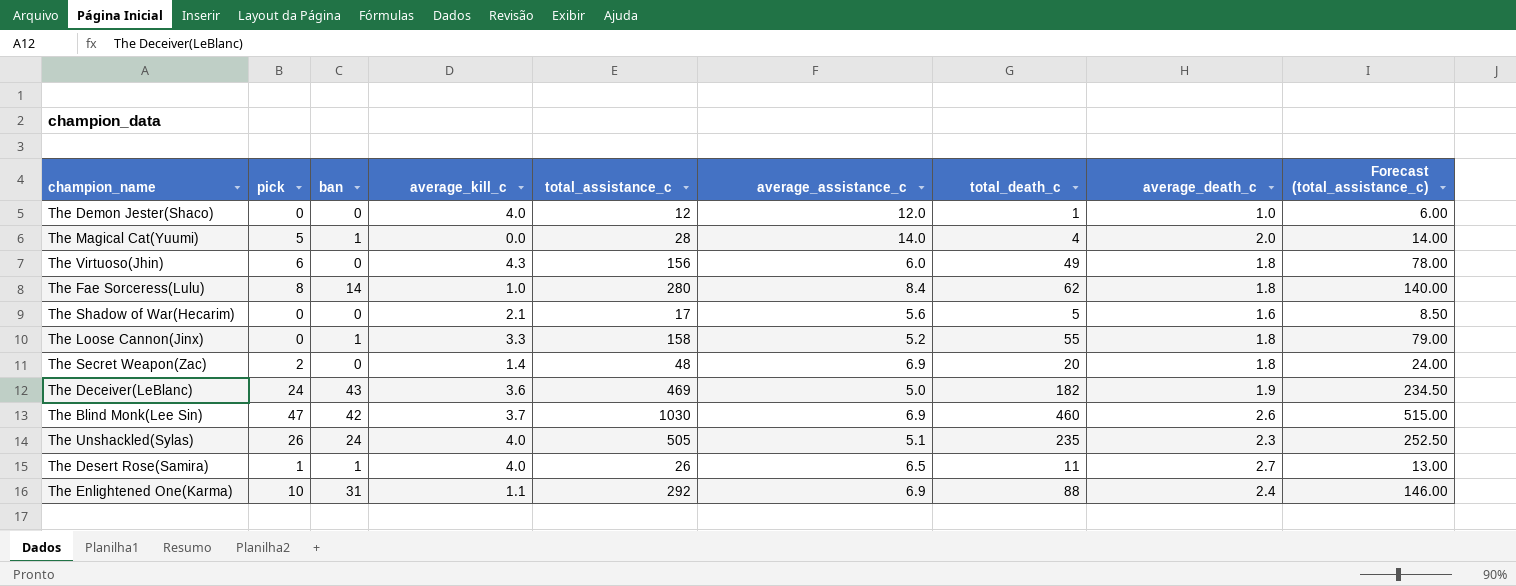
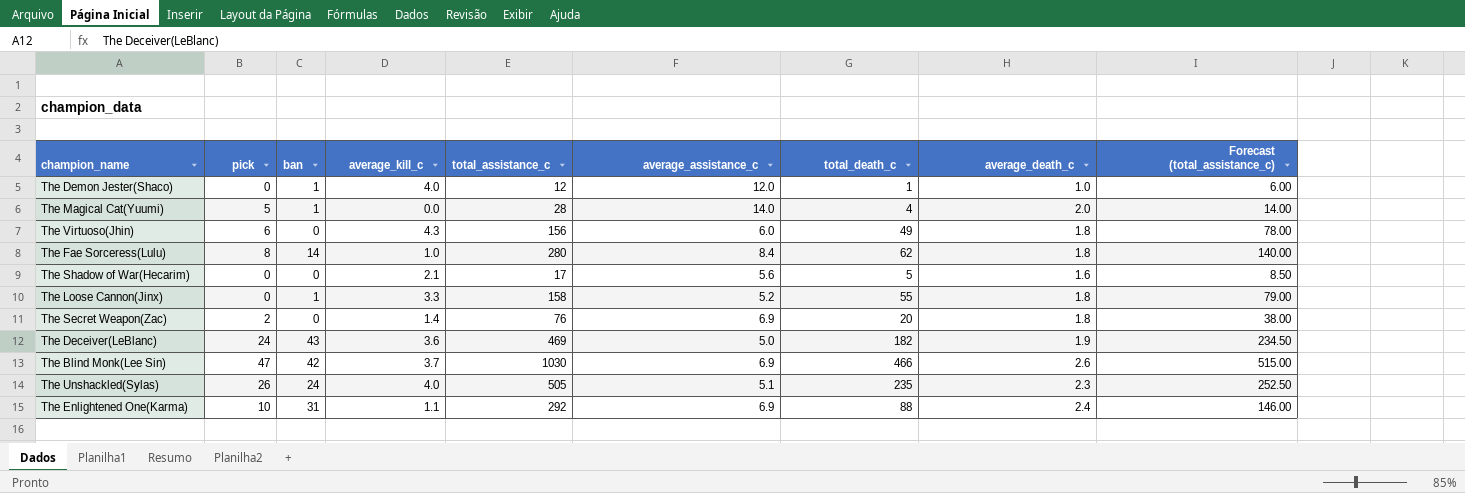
row The Desert Rose(Samira): 1 | 1 | 4.0 | 26 | 6.5 | 11 | 2.7 | 13.00 -> none
The Demon Jester(Shaco) | ban: 0 -> 1
The Secret Weapon(Zac) | total_assistance_c: 48 -> 76
The Secret Weapon(Zac) | Forecast (total_assistance_c): 24.00 -> 38.00
The Blind Monk(Lee Sin) | total_death_c: 460 -> 466

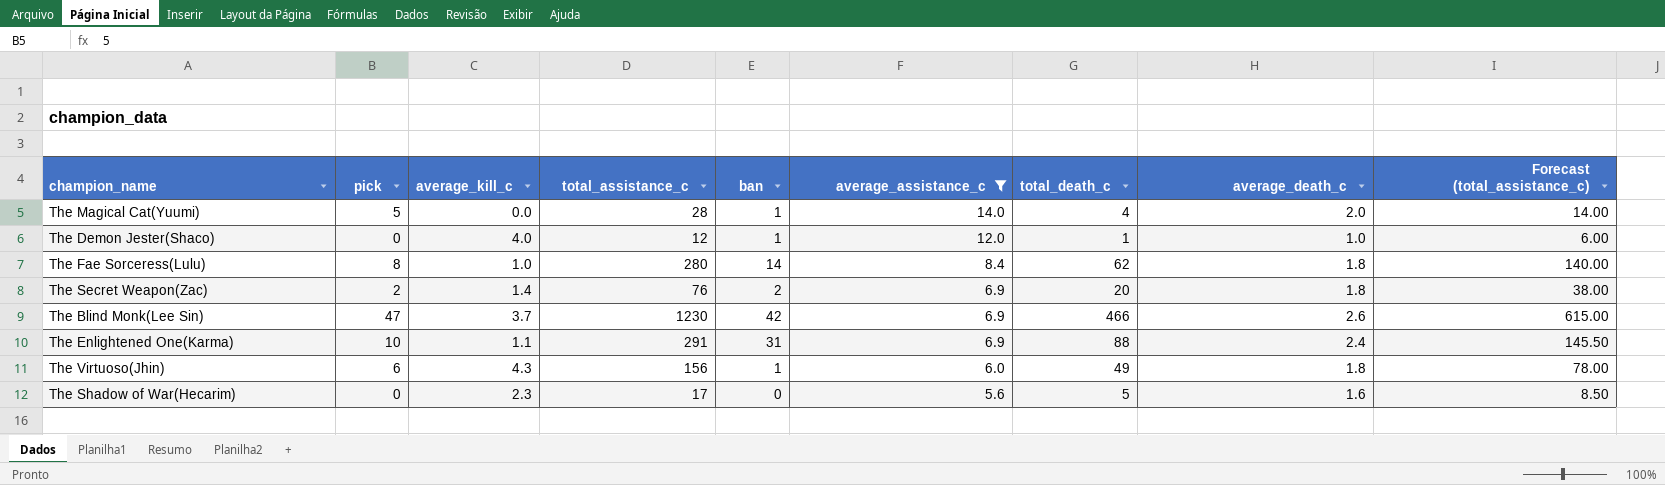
filter: none -> average_assistance_c >= 5.6
row order: none -> average_assistance_c descending
column ban | position: 3 -> 5
The Secret Weapon(Zac) | ban: 0 -> 2
The Blind Monk(Lee Sin) | total_assistance_c: 1030 -> 1230
The Blind Monk(Lee Sin) | Forecast (total_assistance_c): 515.00 -> 615.00
The Enlightened One(Karma) | total_assistance_c: 292 -> 291
The Enlightened One(Karma) | Forecast (total_assistance_c): 146.00 -> 145.50
The Virtuoso(Jhin) | ban: 0 -> 1
The Shadow of War(Hecarim) | average_kill_c: 2.1 -> 2.3

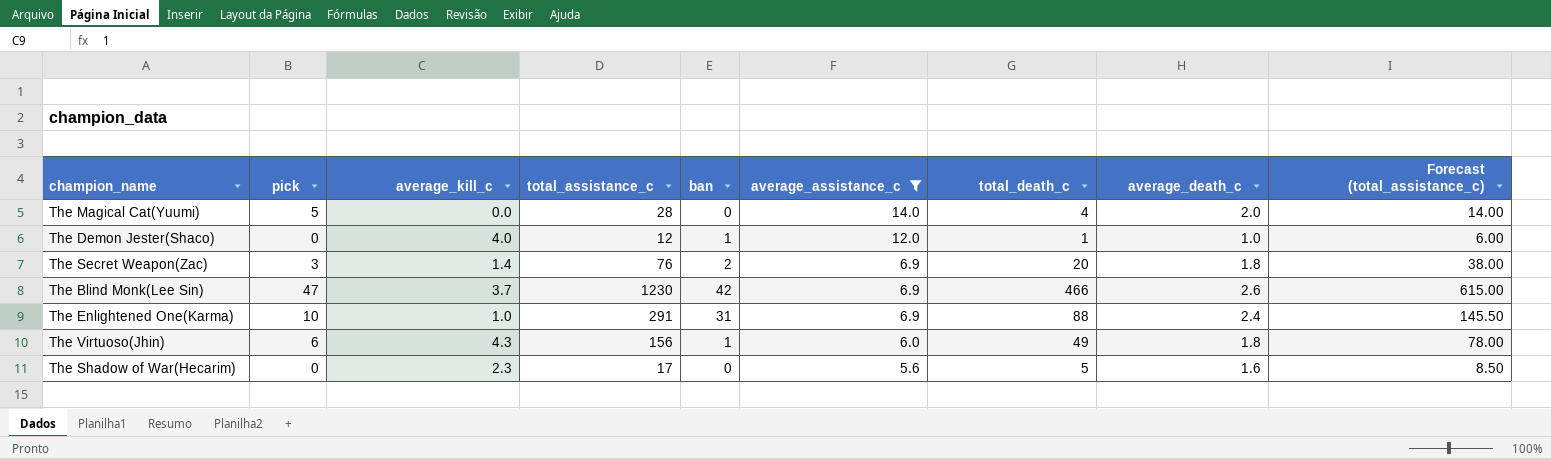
row The Fae Sorceress(Lulu): 8 | 1.0 | 280 | 14 | 8.4 | 62 | 1.8 | 140.00 -> none
The Magical Cat(Yuumi) | ban: 1 -> 0
The Secret Weapon(Zac) | pick: 2 -> 3
The Enlightened One(Karma) | average_kill_c: 1.1 -> 1.0

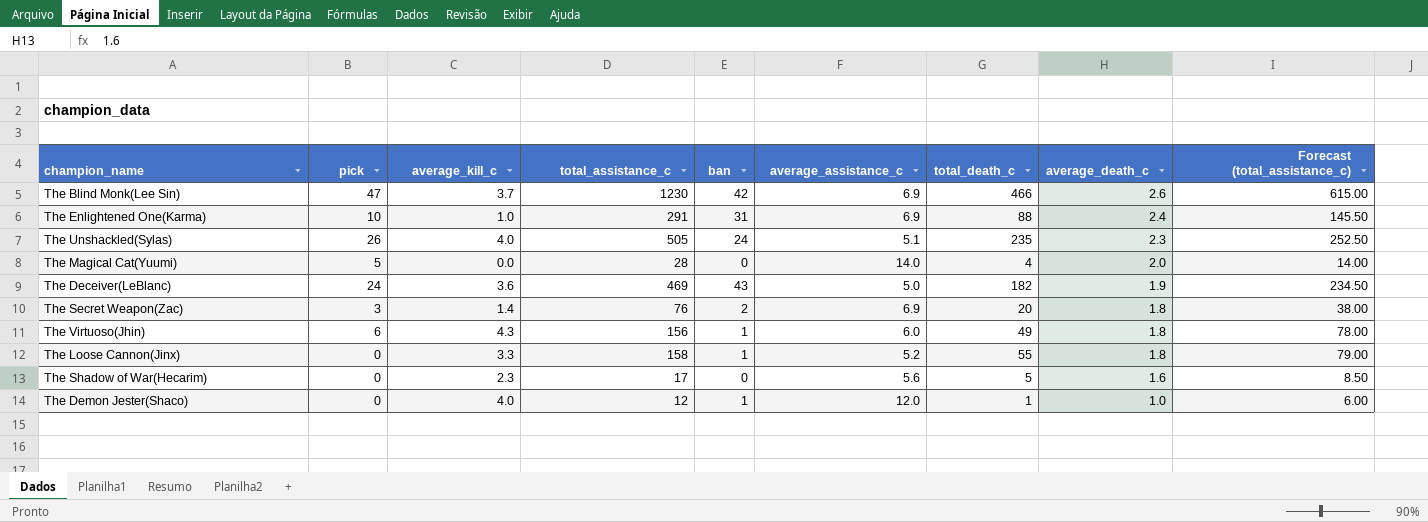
filter: average_assistance_c >= 5.6 -> none
row order: average_assistance_c descending -> average_death_c descending

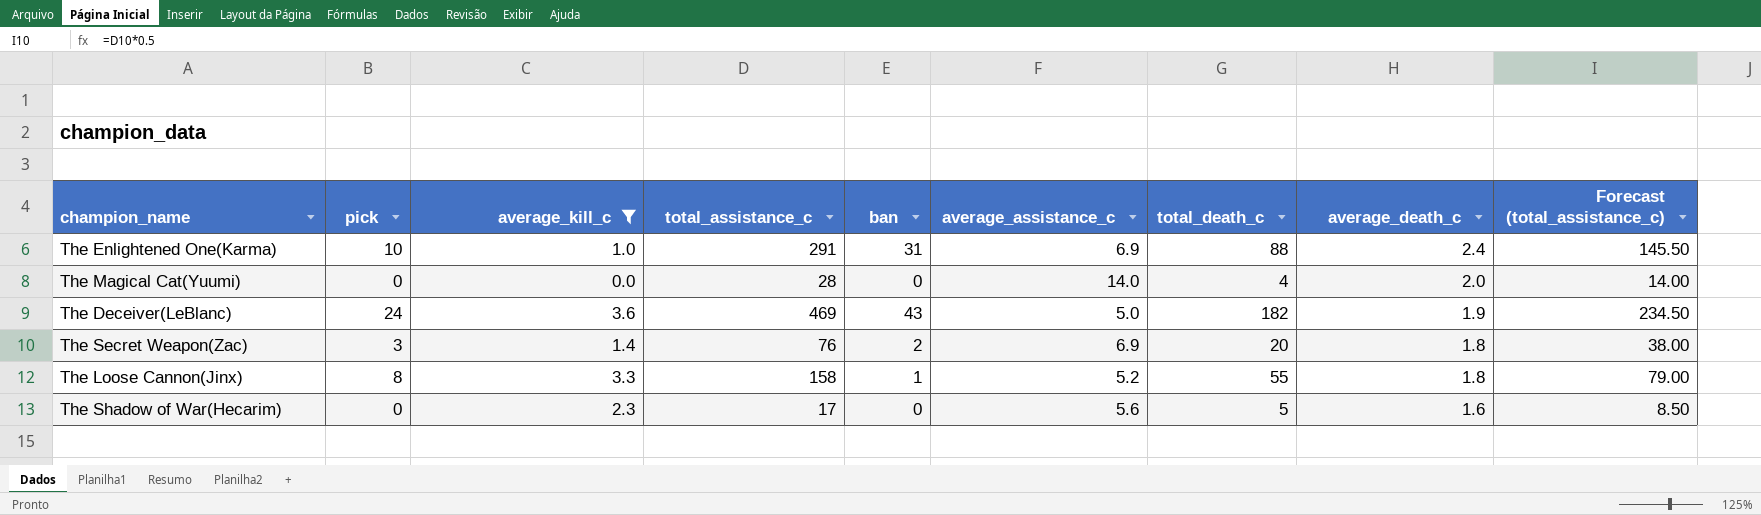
filter: none -> average_kill_c <= 3.6
The Magical Cat(Yuumi) | pick: 5 -> 0
The Loose Cannon(Jinx) | pick: 0 -> 8

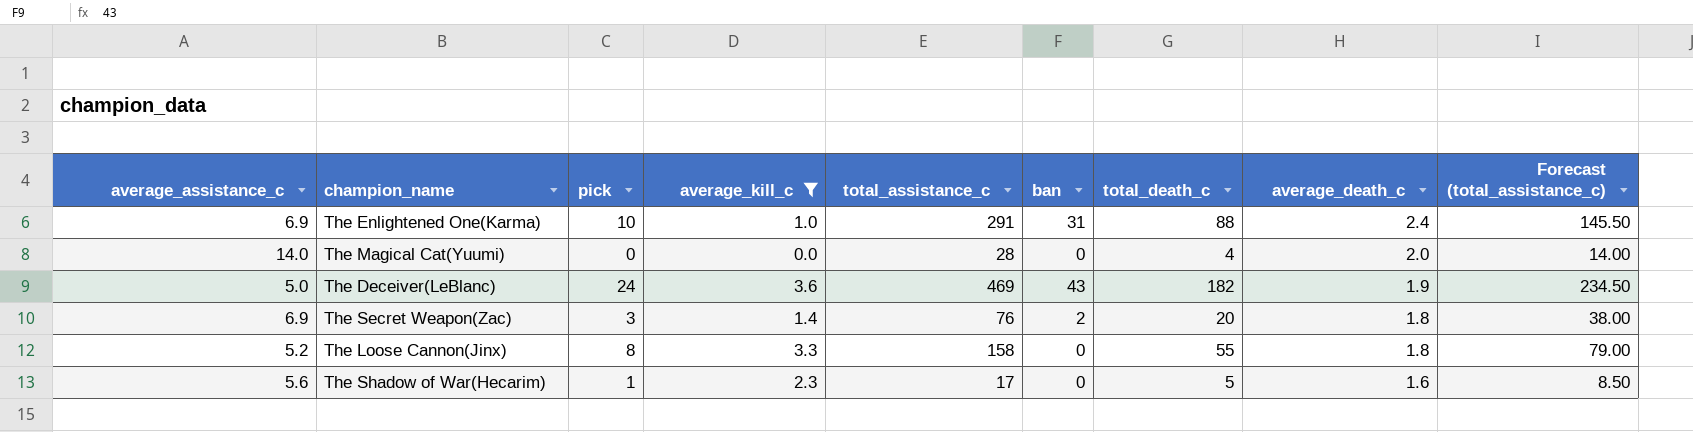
column average_assistance_c | position: 6 -> 1
The Loose Cannon(Jinx) | ban: 1 -> 0
The Shadow of War(Hecarim) | pick: 0 -> 1

